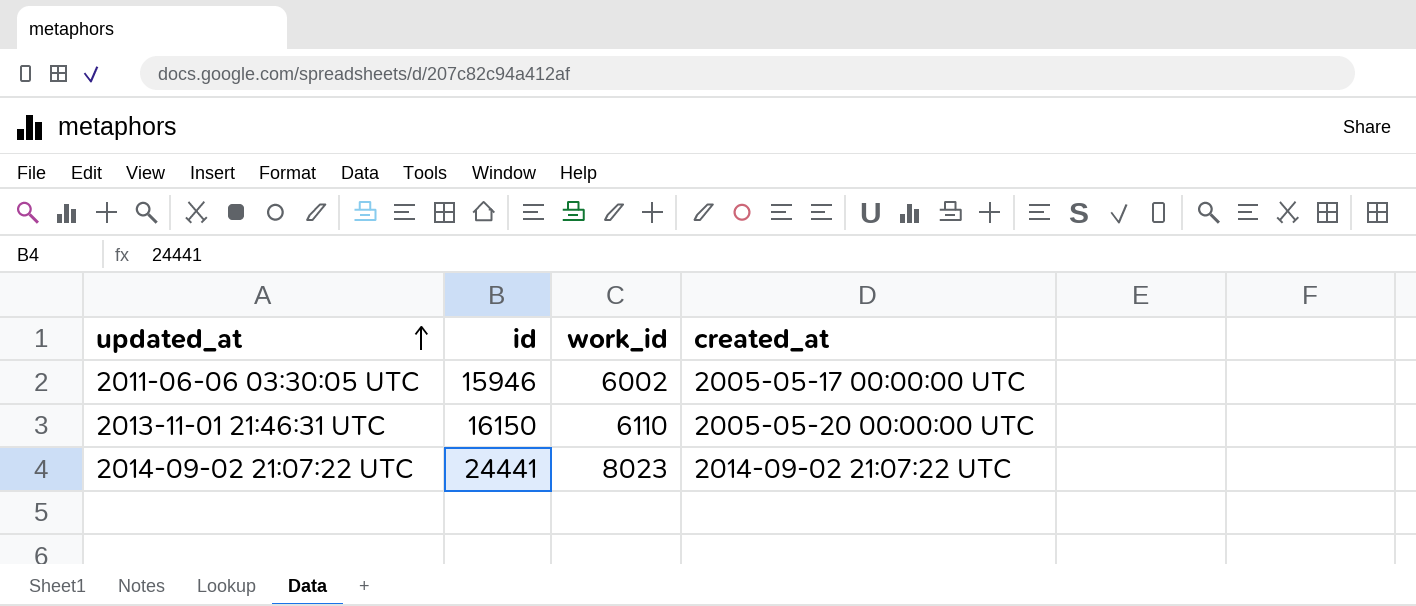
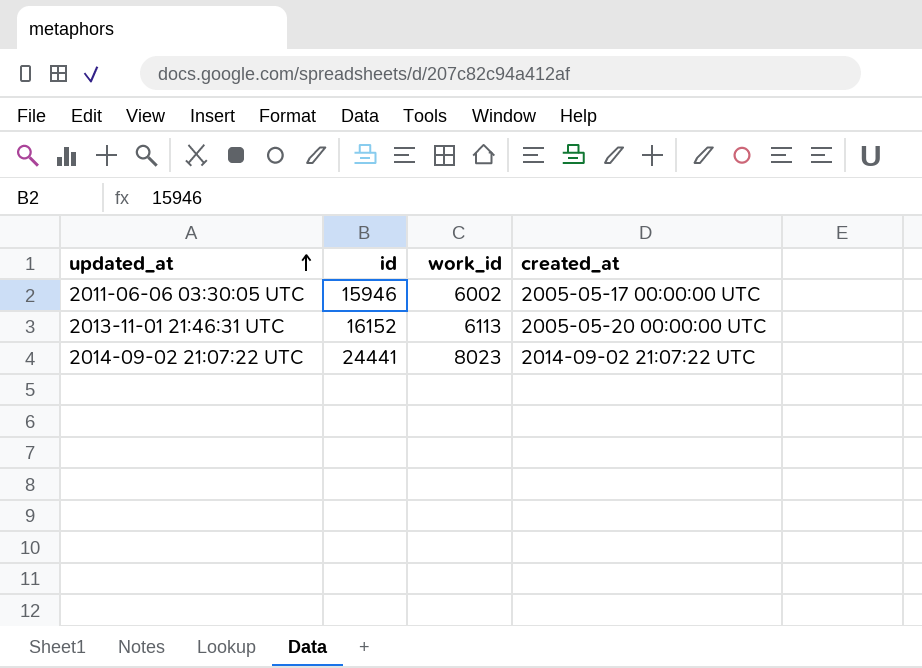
2013-11-01 21:46:31 UTC | id: 16150 -> 16152
2013-11-01 21:46:31 UTC | work_id: 6110 -> 6113

